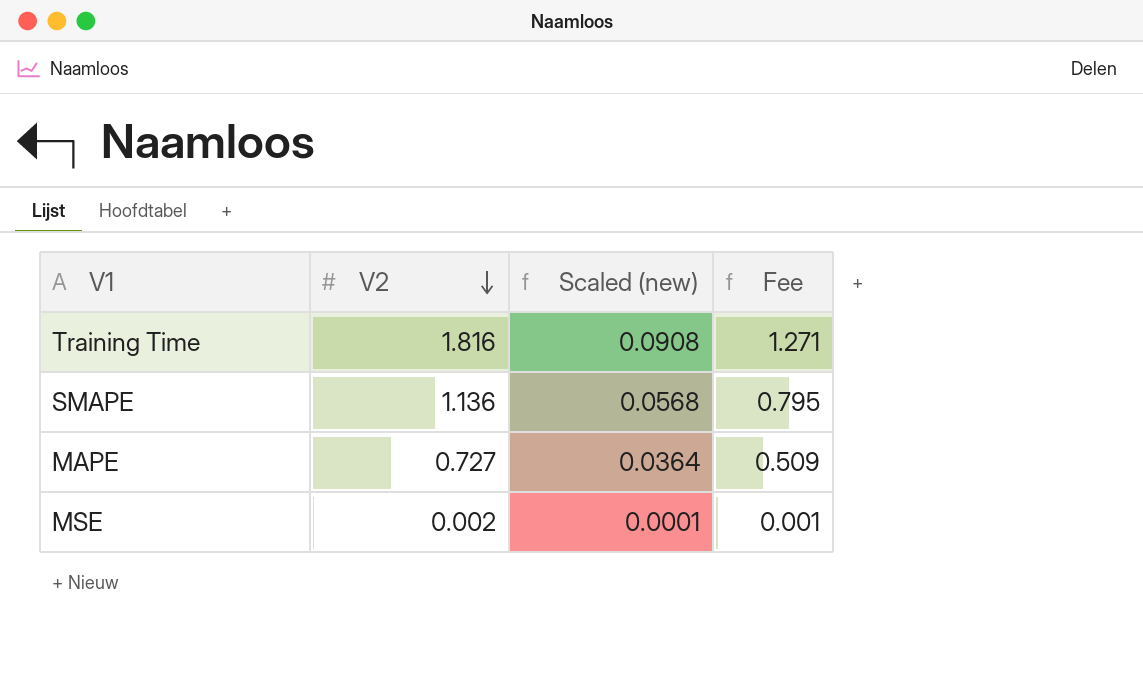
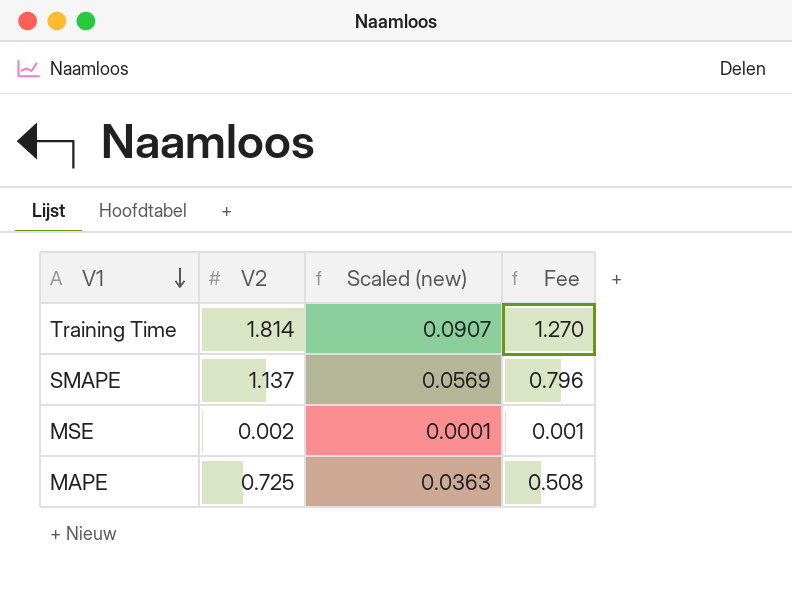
row order: V2 descending -> V1 descending
Training Time | V2: 1.816 -> 1.814
Training Time | Scaled (new): 0.0908 -> 0.0907
Training Time | Fee: 1.271 -> 1.270
SMAPE | V2: 1.136 -> 1.137
SMAPE | Scaled (new): 0.0568 -> 0.0569
SMAPE | Fee: 0.795 -> 0.796
MAPE | V2: 0.727 -> 0.725
MAPE | Scaled (new): 0.0364 -> 0.0363
MAPE | Fee: 0.509 -> 0.508

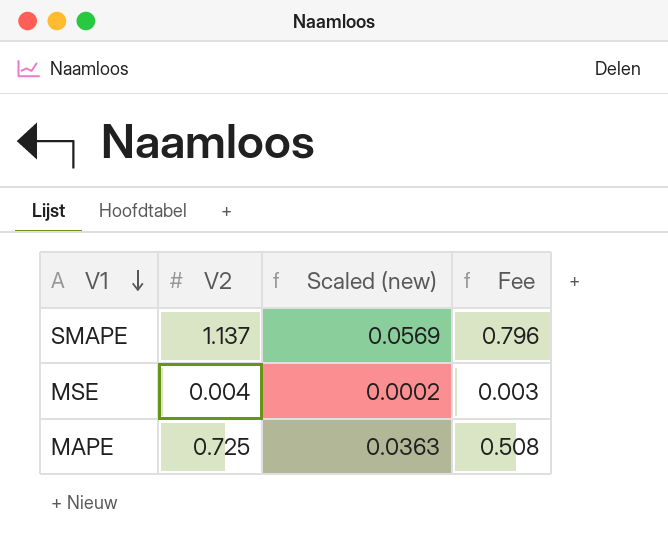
row Training Time: 1.814 | 0.0907 | 1.270 -> none
MSE | V2: 0.002 -> 0.004
MSE | Scaled (new): 0.0001 -> 0.0002
MSE | Fee: 0.001 -> 0.003

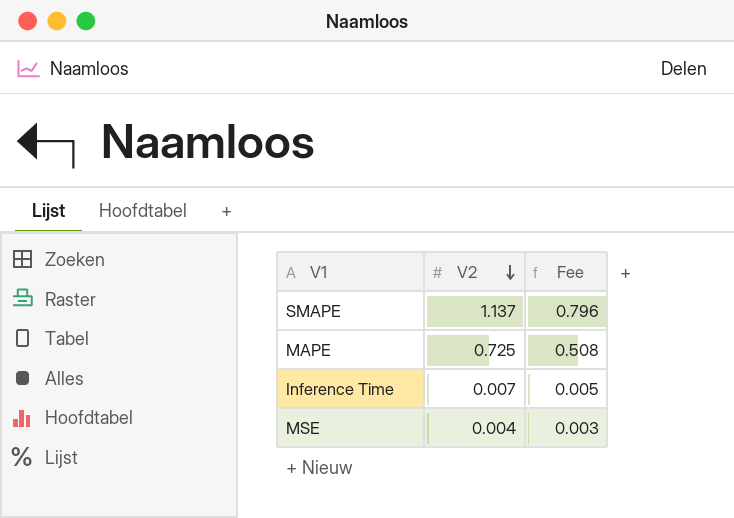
row order: V1 descending -> V2 descending
column Scaled (new) | formula: [V2] * 0.05 -> none
row Inference Time: none -> 0.007 | 0.005

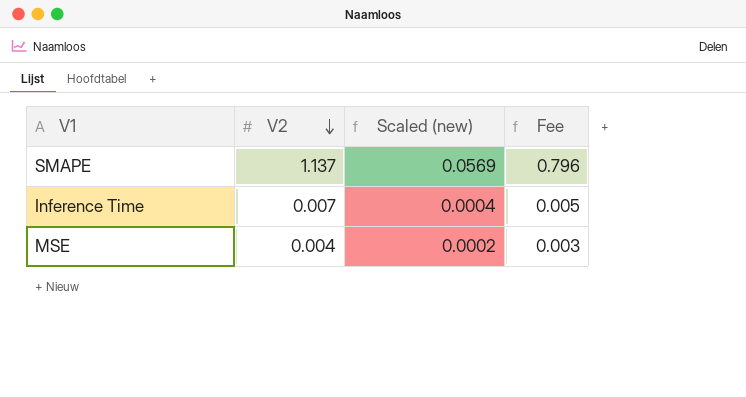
column Scaled (new) | formula: none -> [V2] * 0.05
row MAPE: 0.725 | 0.508 -> none

